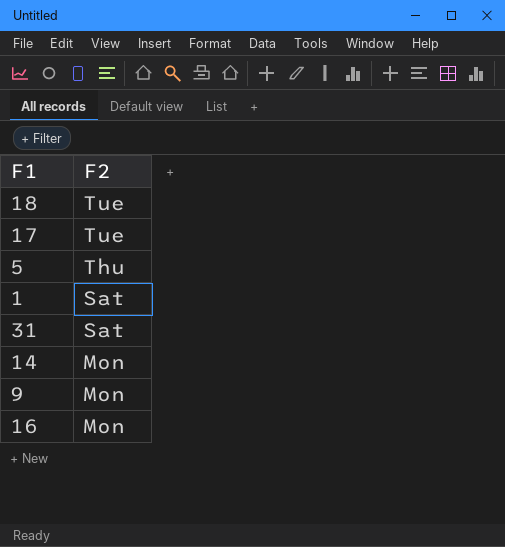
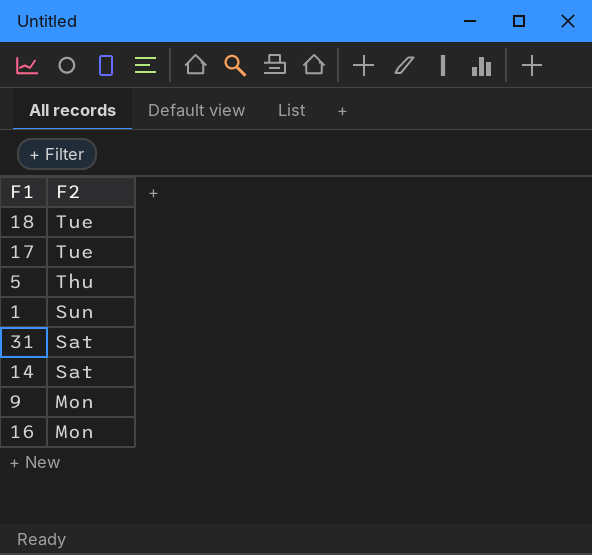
1 | F2: Sat -> Sun
14 | F2: Mon -> Sat

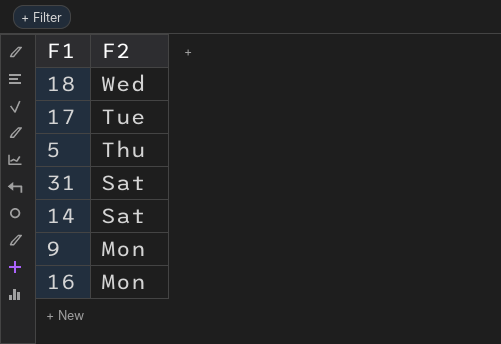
row 1: Sun -> none
18 | F2: Tue -> Wed

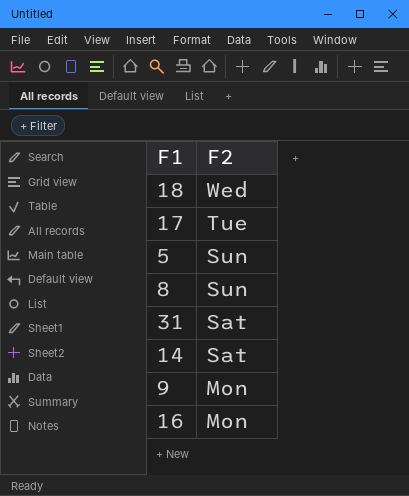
5 | F2: Thu -> Sun
row 8: none -> Sun

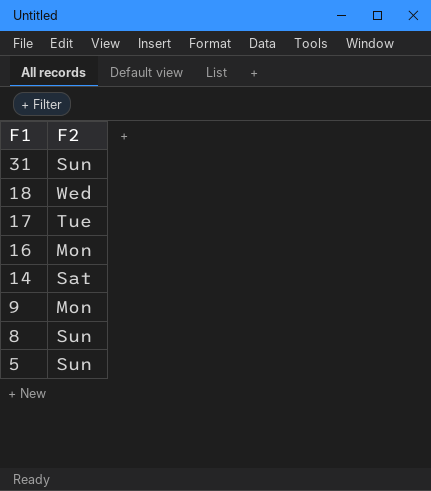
row order: F2 descending -> F1 descending
31 | F2: Sat -> Sun

